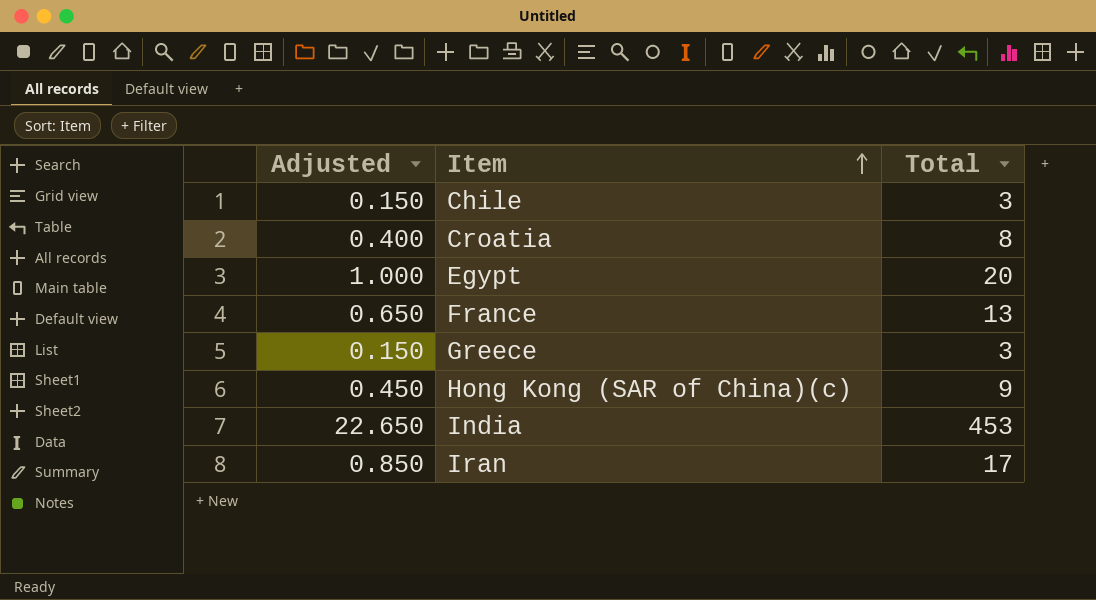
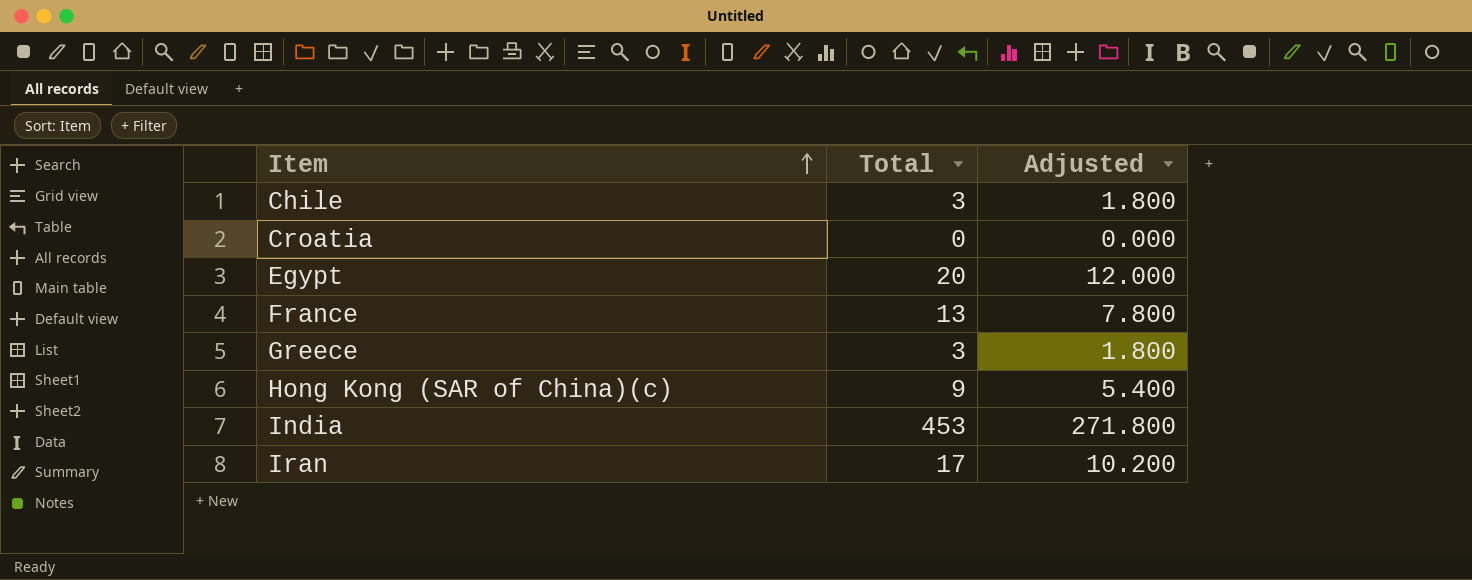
column Adjusted | formula: [Total] * 0.05 -> [Total] * 0.6
column Adjusted | position: 1 -> 3
Croatia | Total: 8 -> 0

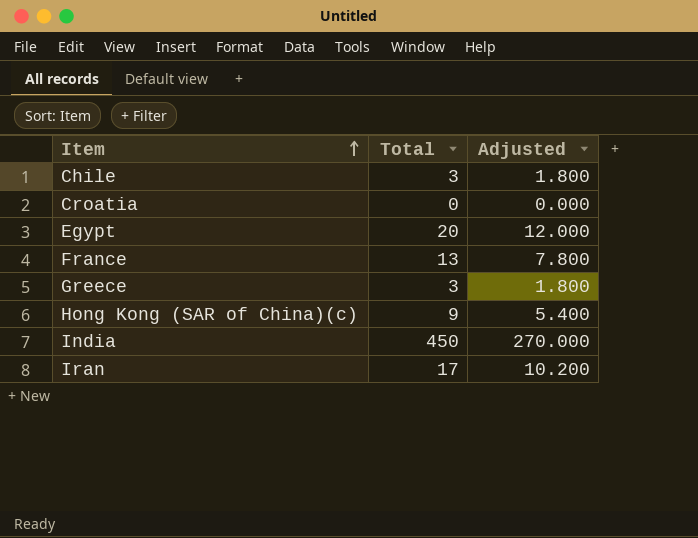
India | Total: 453 -> 450
India | Adjusted: 271.800 -> 270.000

